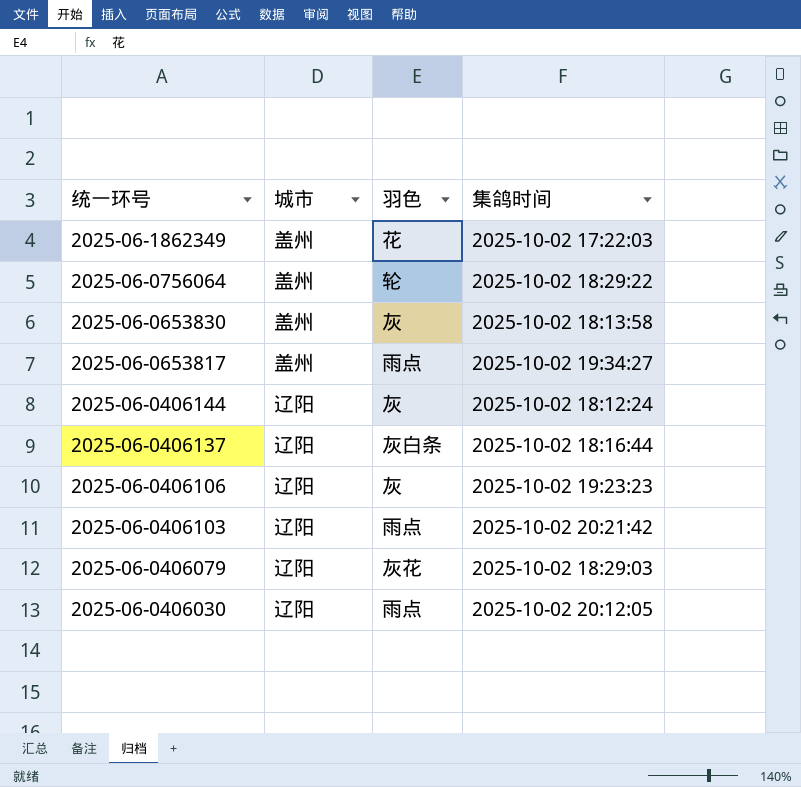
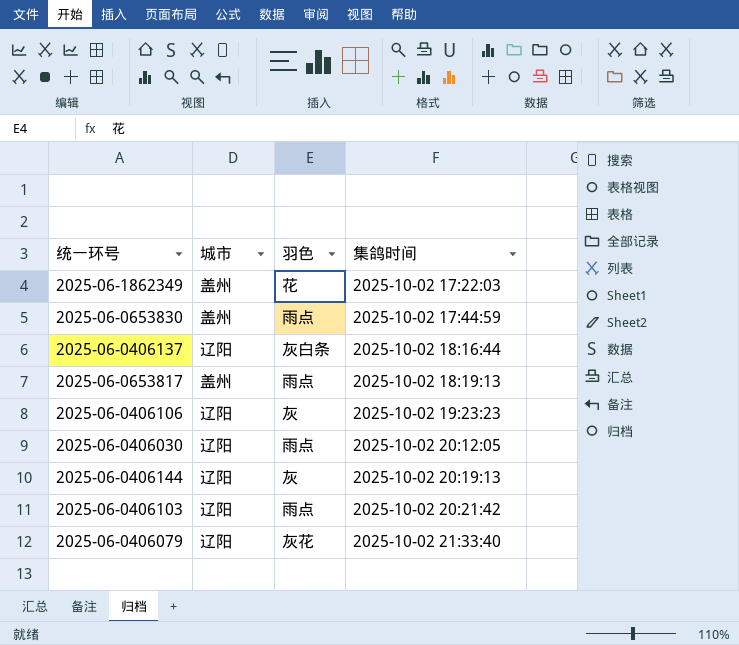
row order: 统一环号 descending -> 集鸽时间 ascending
row 2025-06-0756064: 盖州 | 轮 | 2025-10-02 18:29:22 -> none
2025-06-0653830 | 羽色: 灰 -> 雨点
2025-06-0653830 | 集鸽时间: 2025-10-02 18:13:58 -> 2025-10-02 17:44:59
2025-06-0653817 | 集鸽时间: 2025-10-02 19:34:27 -> 2025-10-02 18:19:13
2025-06-0406144 | 集鸽时间: 2025-10-02 18:12:24 -> 2025-10-02 20:19:13
2025-06-0406079 | 集鸽时间: 2025-10-02 18:29:03 -> 2025-10-02 21:33:40

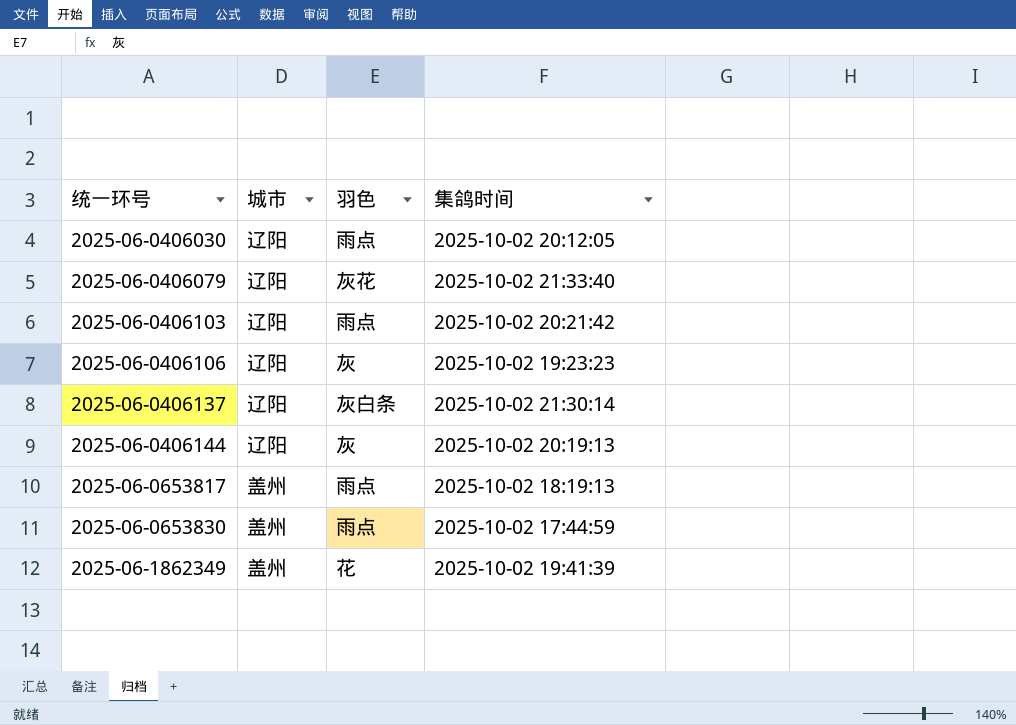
row order: 集鸽时间 ascending -> 统一环号 ascending
2025-06-0406137 | 集鸽时间: 2025-10-02 18:16:44 -> 2025-10-02 21:30:14
2025-06-1862349 | 集鸽时间: 2025-10-02 17:22:03 -> 2025-10-02 19:41:39

